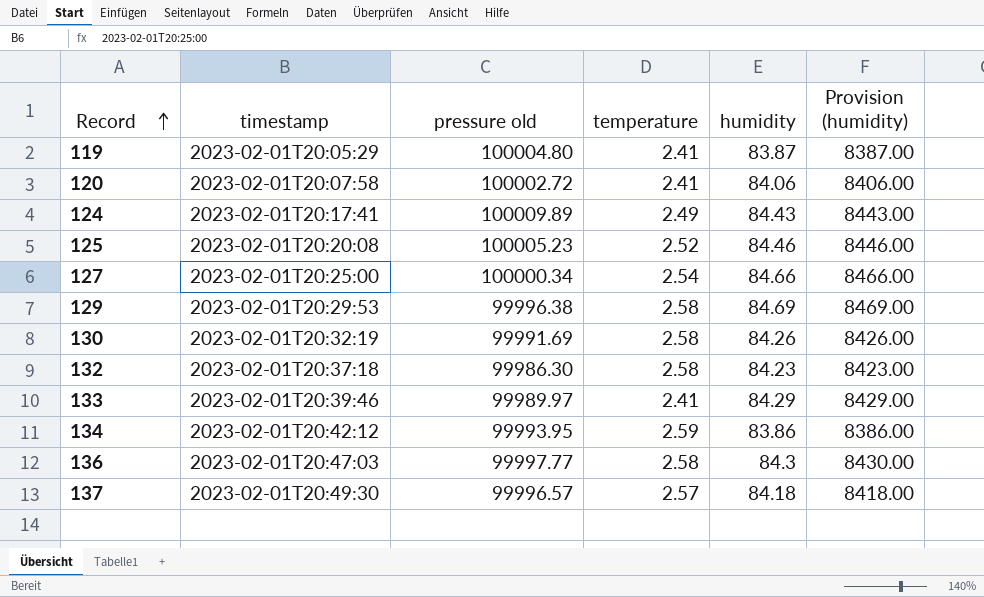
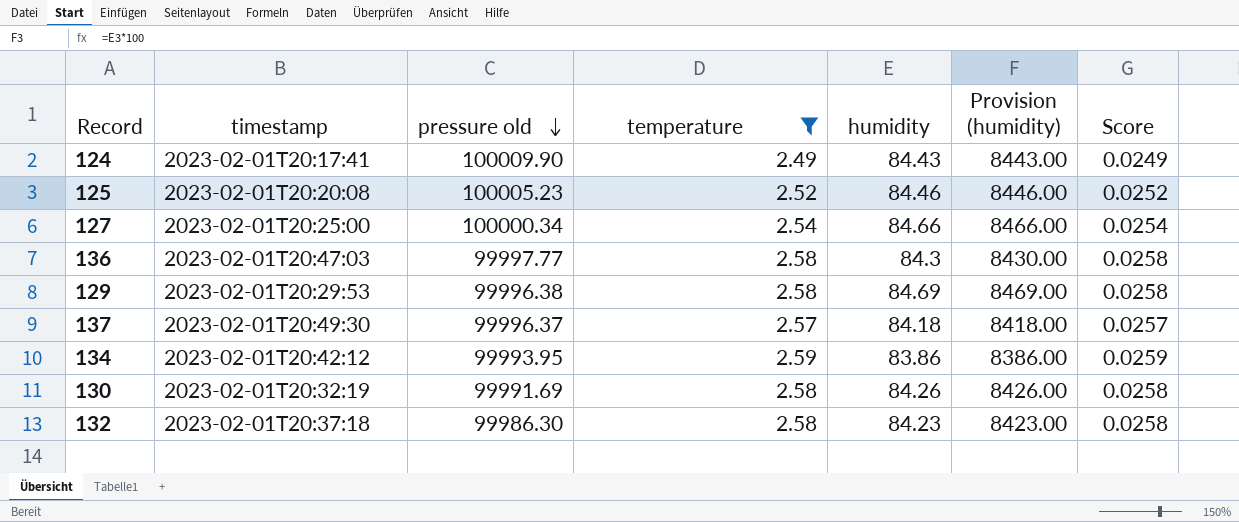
filter: none -> temperature != 2.41
row order: Record ascending -> pressure old descending
column Score | formula: none -> [temperature] * 0.01
124 | pressure old: 100009.89 -> 100009.90
137 | pressure old: 99996.57 -> 99996.37

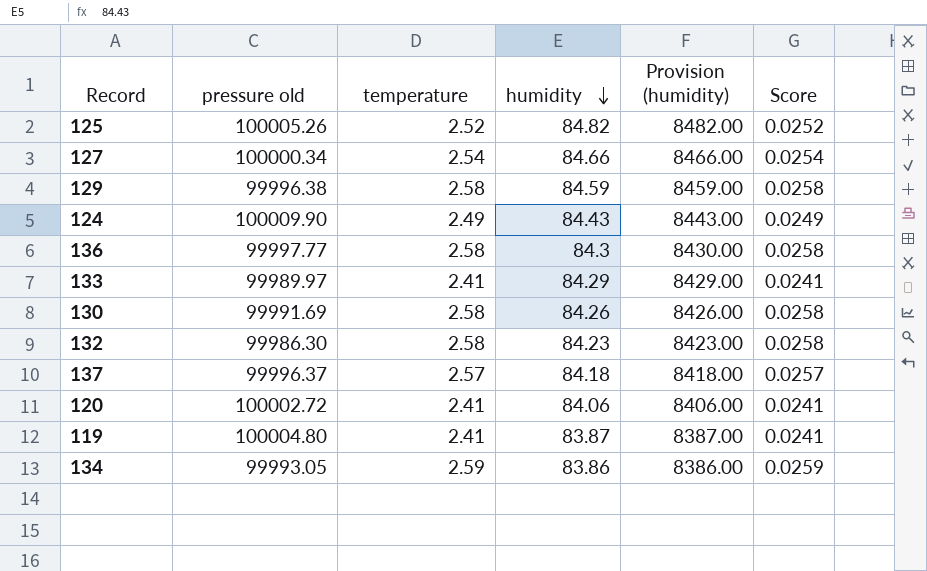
filter: temperature != 2.41 -> none
row order: pressure old descending -> humidity descending
column timestamp | position: 2 -> none
125 | pressure old: 100005.23 -> 100005.26
125 | humidity: 84.46 -> 84.82
125 | Provision (humidity): 8446.00 -> 8482.00
129 | humidity: 84.69 -> 84.59
129 | Provision (humidity): 8469.00 -> 8459.00
134 | pressure old: 99993.95 -> 99993.05

